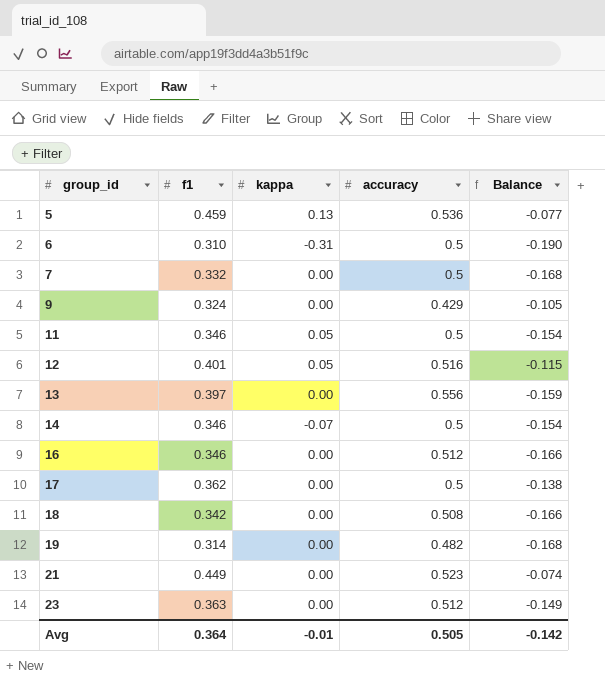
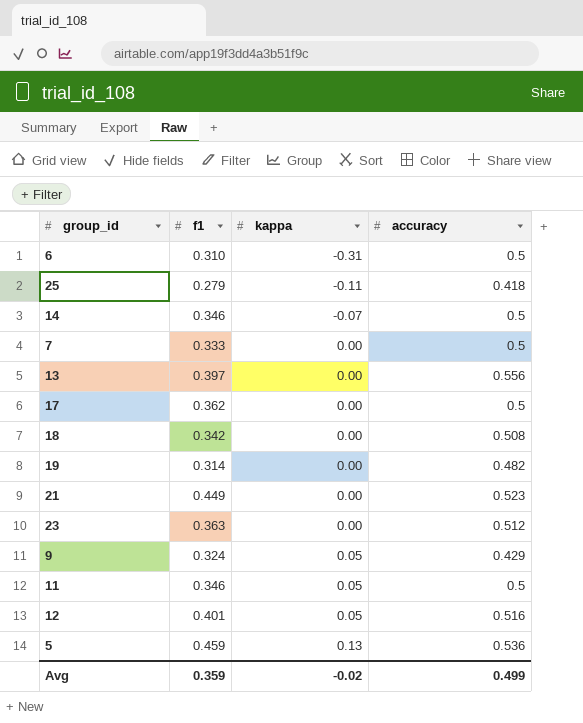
row order: group_id ascending -> kappa ascending
column Balance | formula: [f1] - [accuracy] -> none
row 16: 0.346 | 0.00 | 0.512 | -0.166 -> none
row 25: none -> 0.279 | -0.11 | 0.418
7 | f1: 0.332 -> 0.333
9 | kappa: 0.00 -> 0.05
Avg | f1: 0.364 -> 0.359
Avg | kappa: -0.01 -> -0.02
Avg | accuracy: 0.505 -> 0.499

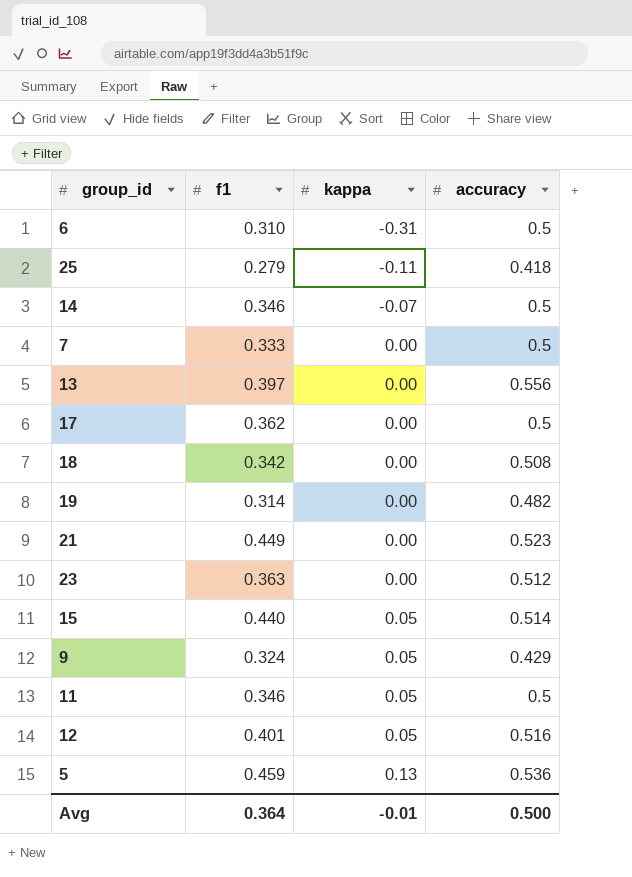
row 15: none -> 0.440 | 0.05 | 0.514
Avg | f1: 0.359 -> 0.364
Avg | kappa: -0.02 -> -0.01
Avg | accuracy: 0.499 -> 0.500

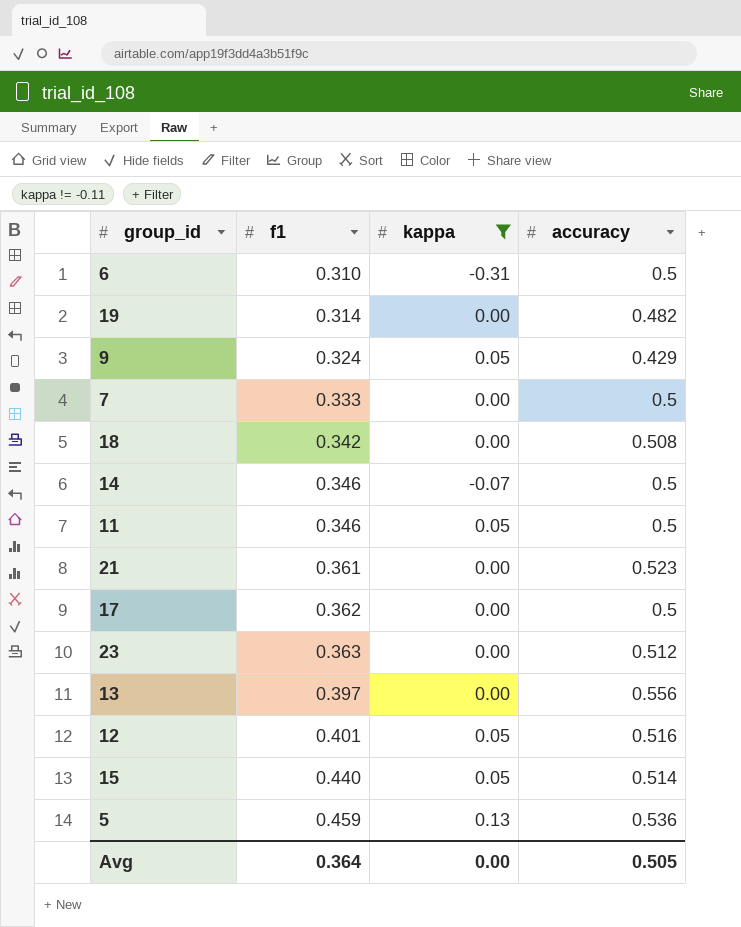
filter: none -> kappa != -0.11
row order: kappa ascending -> f1 ascending
21 | f1: 0.449 -> 0.361
Avg | kappa: -0.01 -> 0.00
Avg | accuracy: 0.500 -> 0.505

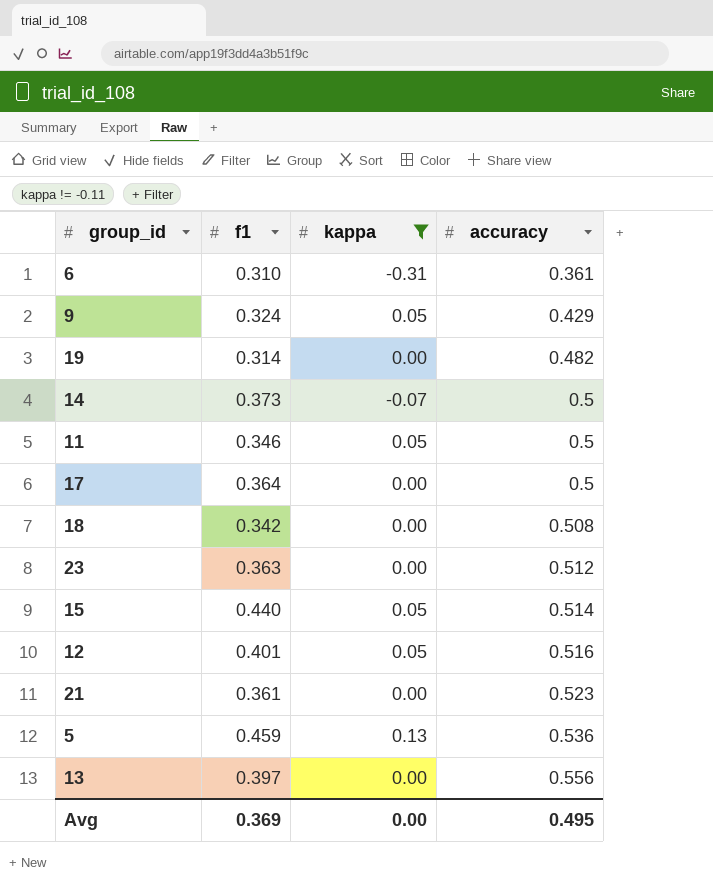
row order: f1 ascending -> accuracy ascending
row 7: 0.333 | 0.00 | 0.5 -> none
6 | accuracy: 0.5 -> 0.361
14 | f1: 0.346 -> 0.373
17 | f1: 0.362 -> 0.364
Avg | f1: 0.364 -> 0.369
Avg | accuracy: 0.505 -> 0.495

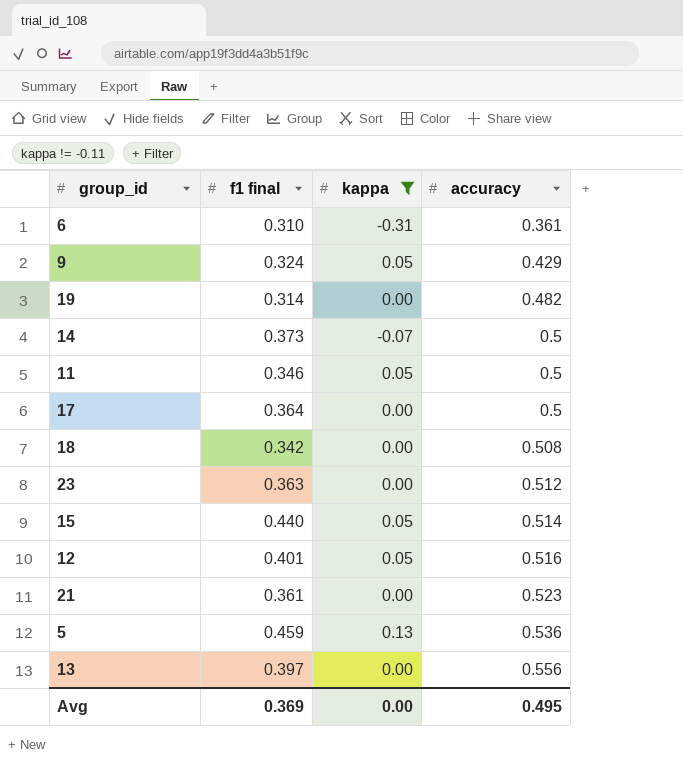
column name: f1 -> f1 final

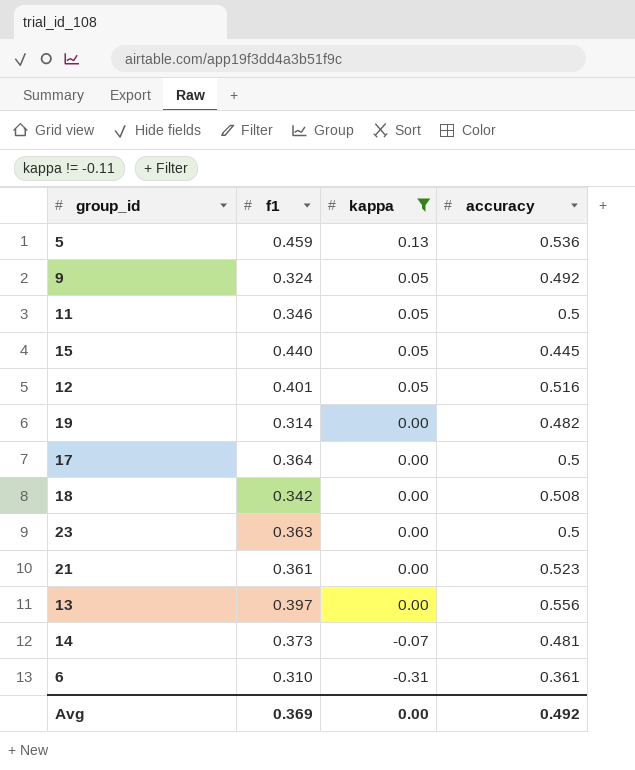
row order: accuracy ascending -> kappa descending
column name: f1 final -> f1
9 | accuracy: 0.429 -> 0.492
15 | accuracy: 0.514 -> 0.445
23 | accuracy: 0.512 -> 0.5
14 | accuracy: 0.5 -> 0.481
Avg | accuracy: 0.495 -> 0.492

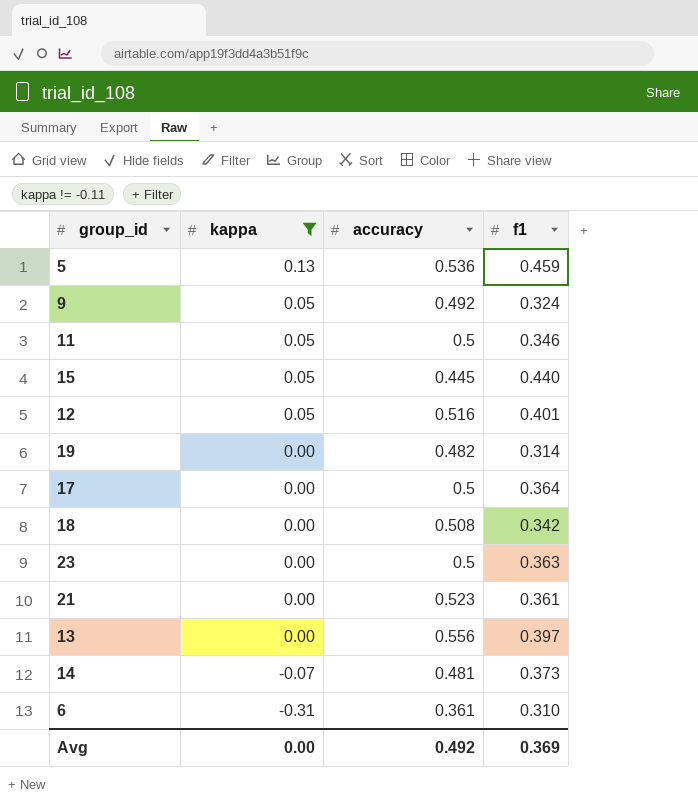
column f1 | position: 2 -> 4

